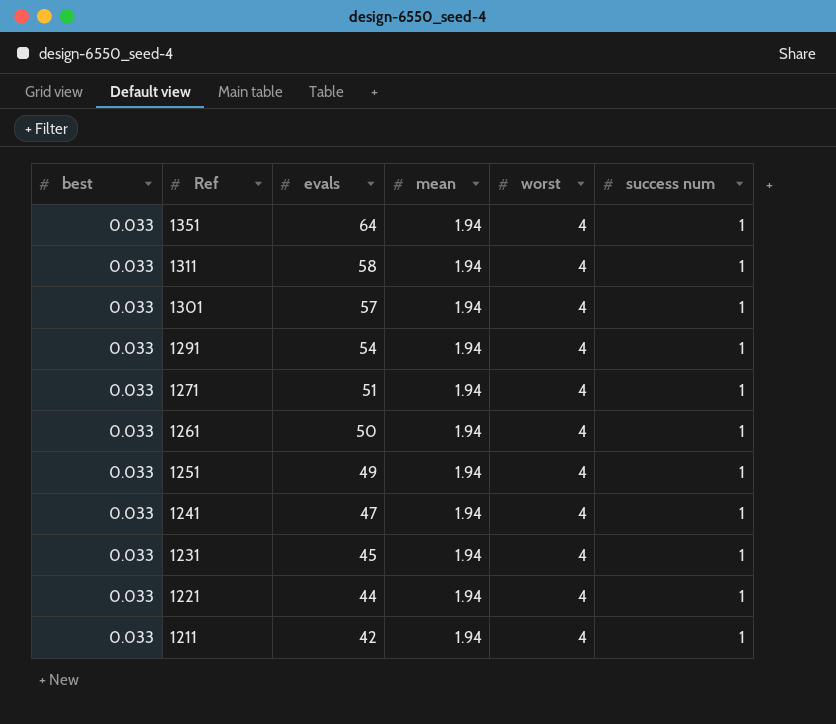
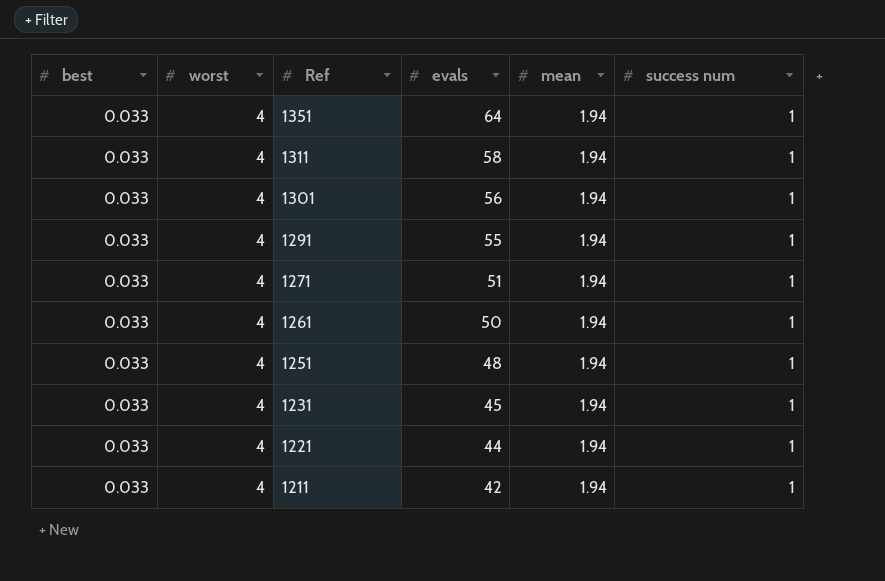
column worst | position: 5 -> 2
row 1241: 0.033 | 47 | 1.94 | 4 | 1 -> none
1301 | evals: 57 -> 56
1291 | evals: 54 -> 55
1251 | evals: 49 -> 48

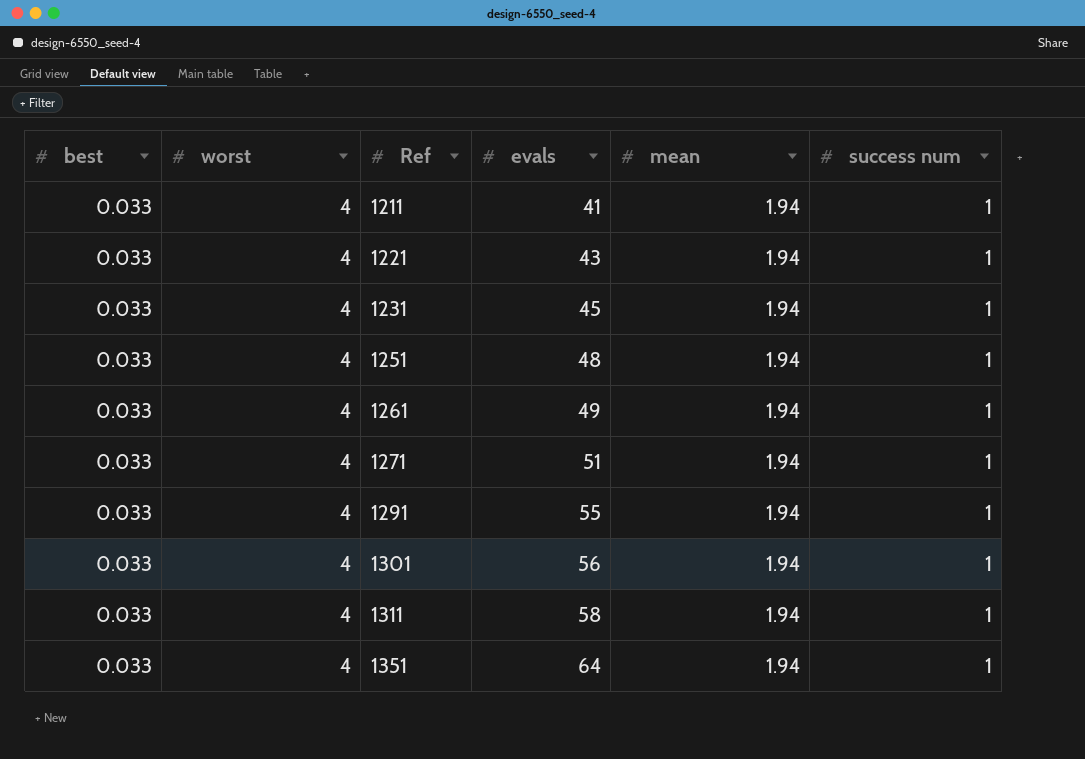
row order: Ref descending -> Ref ascending
1211 | evals: 42 -> 41
1221 | evals: 44 -> 43
1261 | evals: 50 -> 49

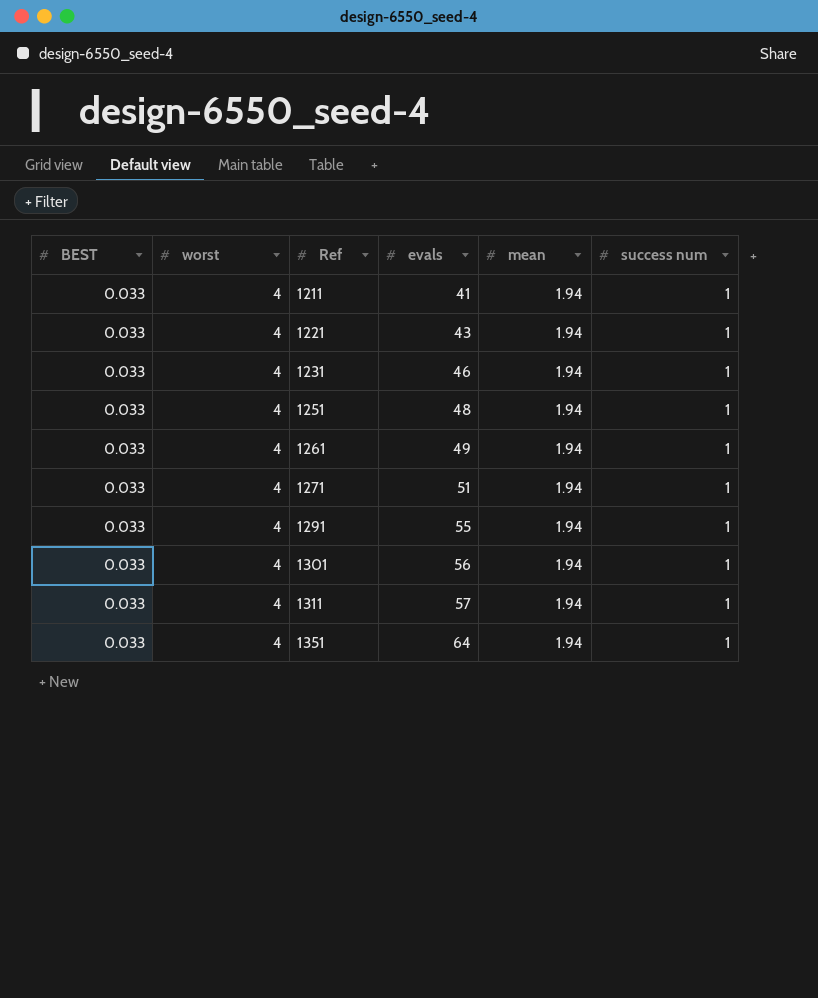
column name: best -> BEST
1231 | evals: 45 -> 46
1311 | evals: 58 -> 57

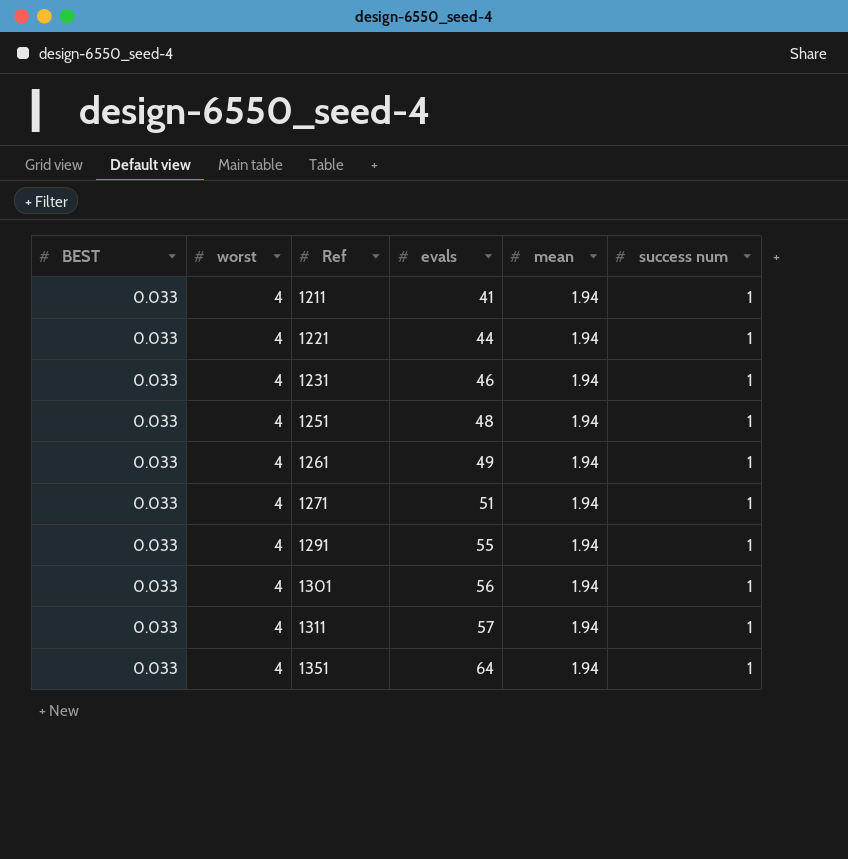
1221 | evals: 43 -> 44

